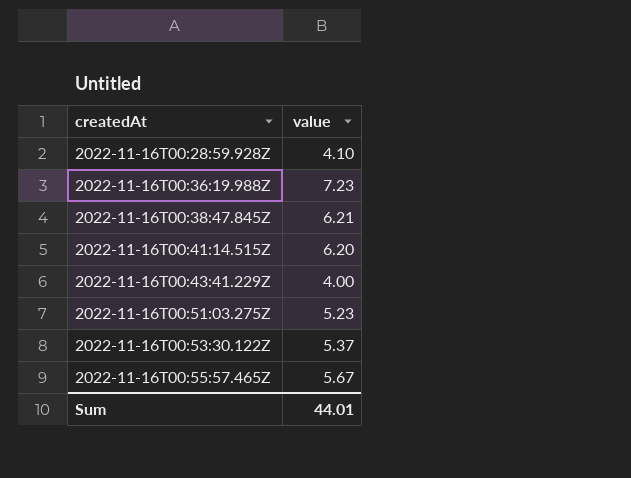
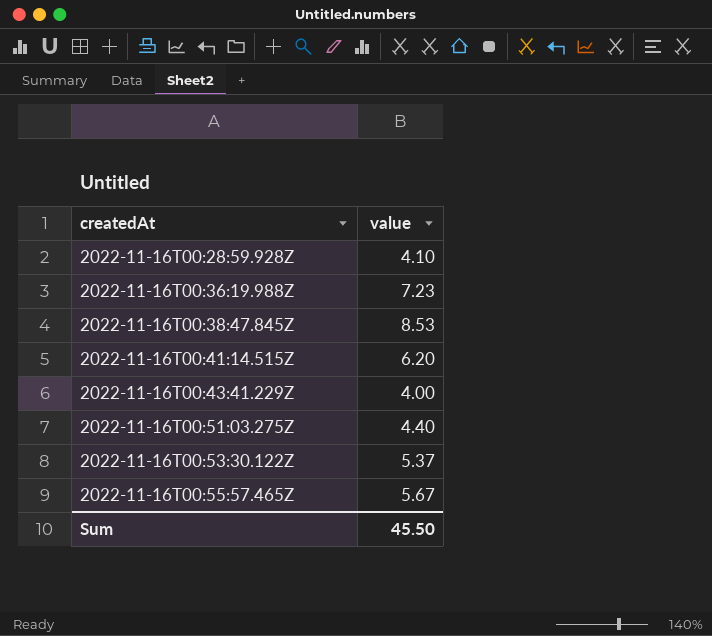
2022-11-16T00:38:47.845Z | value: 6.21 -> 8.53
2022-11-16T00:51:03.275Z | value: 5.23 -> 4.40
Sum | value: 44.01 -> 45.50

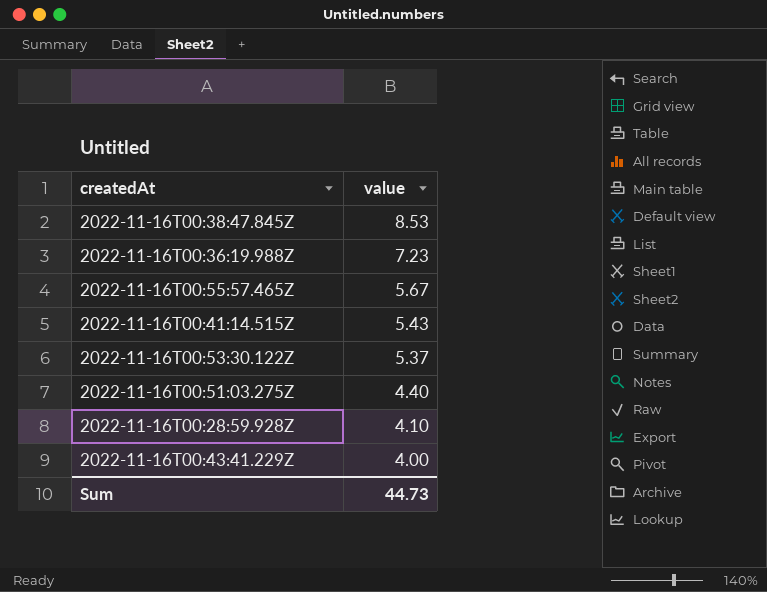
row order: createdAt ascending -> value descending
2022-11-16T00:41:14.515Z | value: 6.20 -> 5.43
Sum | value: 45.50 -> 44.73

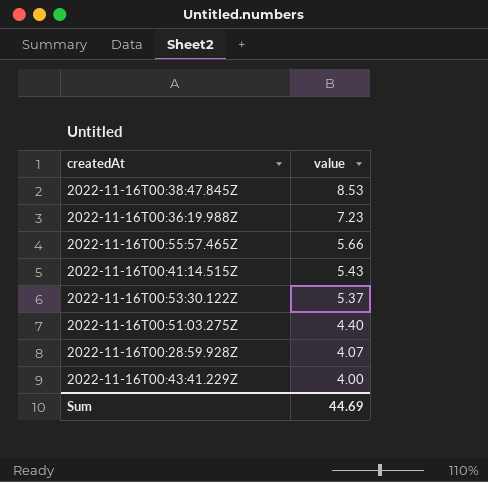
2022-11-16T00:55:57.465Z | value: 5.67 -> 5.66
2022-11-16T00:28:59.928Z | value: 4.10 -> 4.07
Sum | value: 44.73 -> 44.69

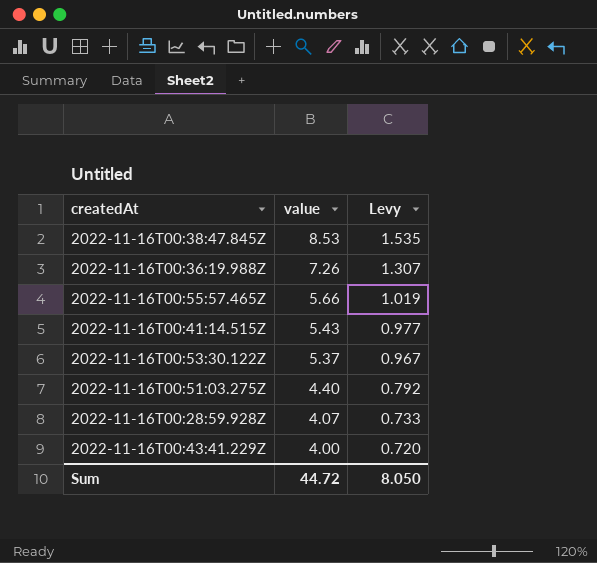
column Levy | formula: none -> [value] * 0.18
2022-11-16T00:36:19.988Z | value: 7.23 -> 7.26
Sum | value: 44.69 -> 44.72

